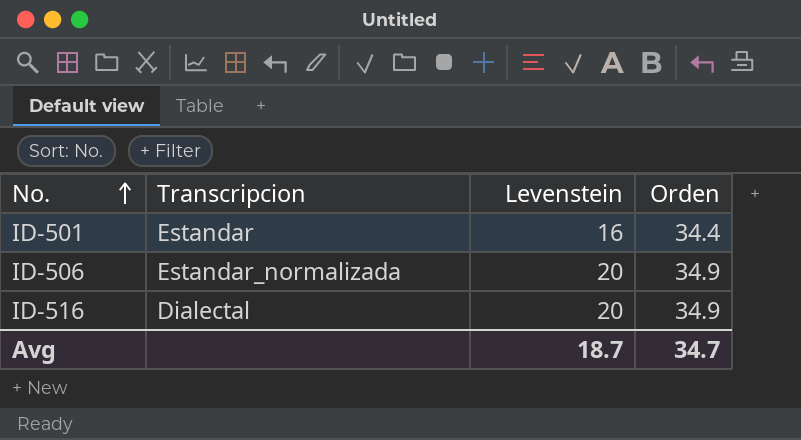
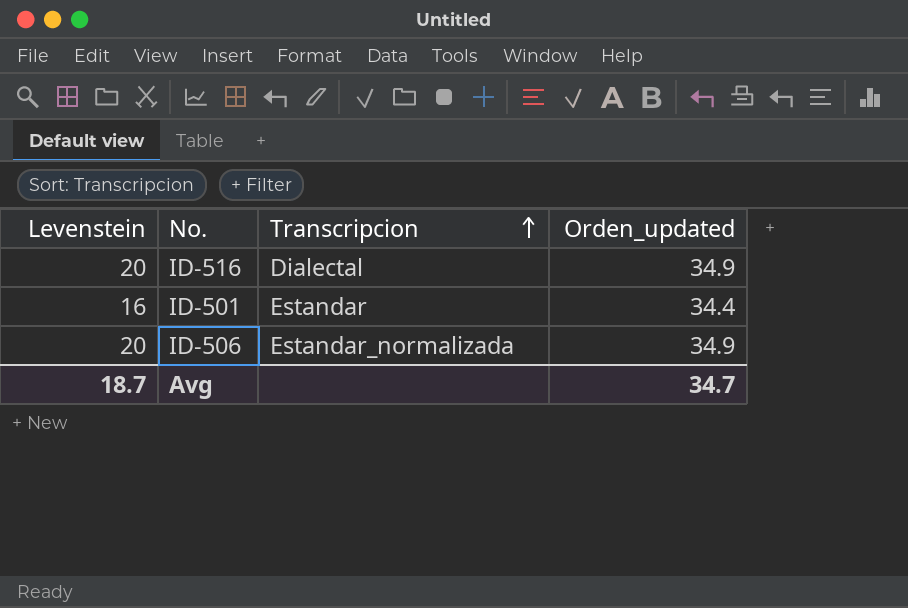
row order: No. ascending -> Transcripcion ascending
column Levenstein | position: 3 -> 1
column name: Orden -> Orden_updated

